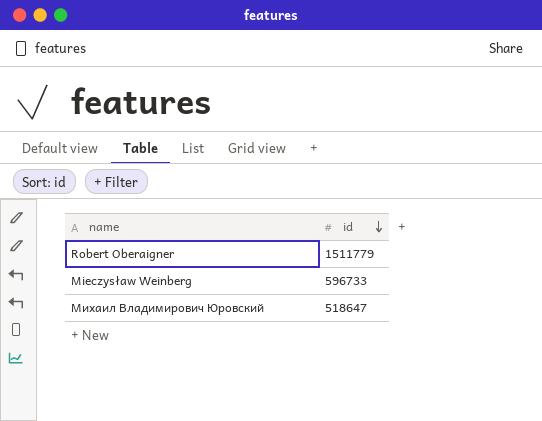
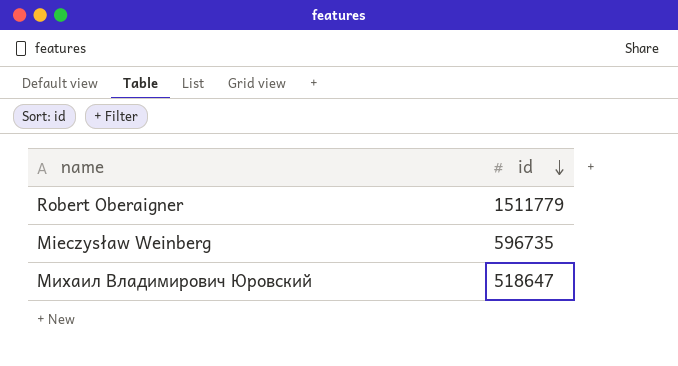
Mieczysław Weinberg | id: 596733 -> 596735

